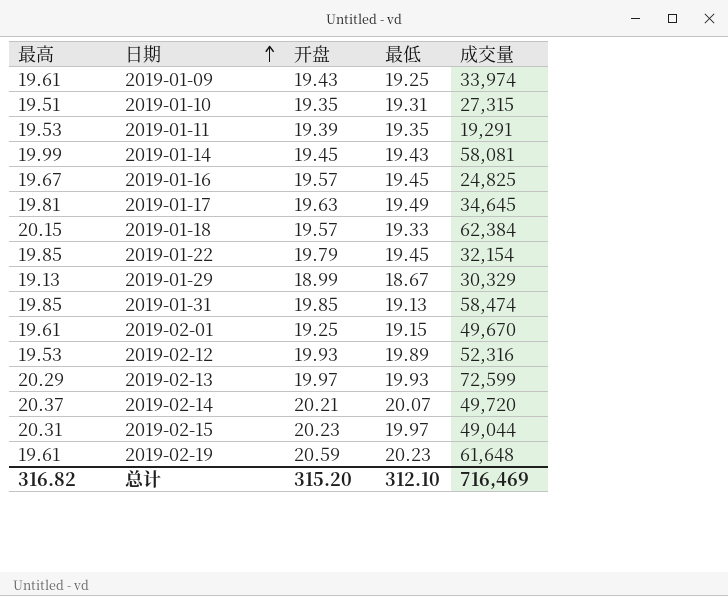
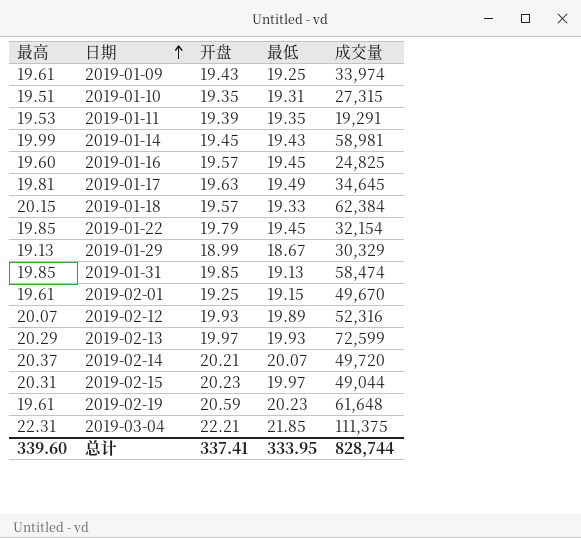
2019-01-14 | 成交量: 58,081 -> 58,981
2019-01-16 | 最高: 19.67 -> 19.60
2019-02-12 | 最高: 19.53 -> 20.07
row 2019-03-04: none -> 22.31 | 22.21 | 21.85 | 111,375
总计 | 最高: 316.82 -> 339.60
总计 | 开盘: 315.20 -> 337.41
总计 | 最低: 312.10 -> 333.95
总计 | 成交量: 716,469 -> 828,744

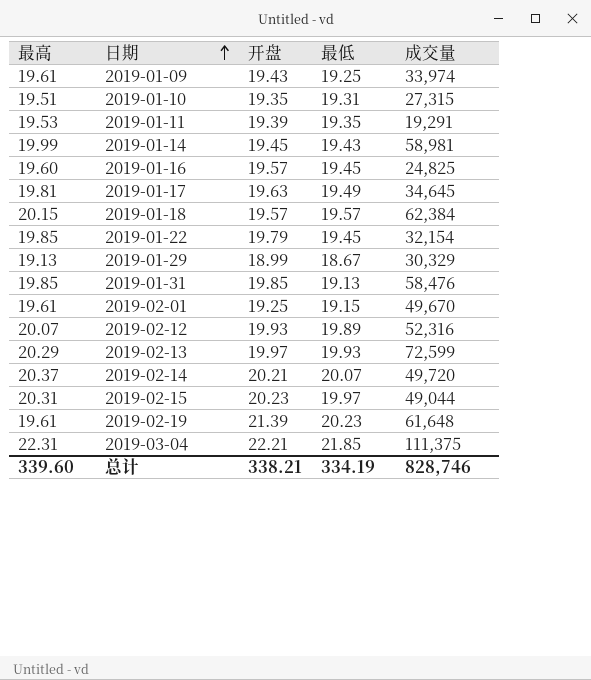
2019-01-18 | 最低: 19.33 -> 19.57
2019-01-31 | 成交量: 58,474 -> 58,476
2019-02-19 | 开盘: 20.59 -> 21.39
总计 | 开盘: 337.41 -> 338.21
总计 | 最低: 333.95 -> 334.19
总计 | 成交量: 828,744 -> 828,746

